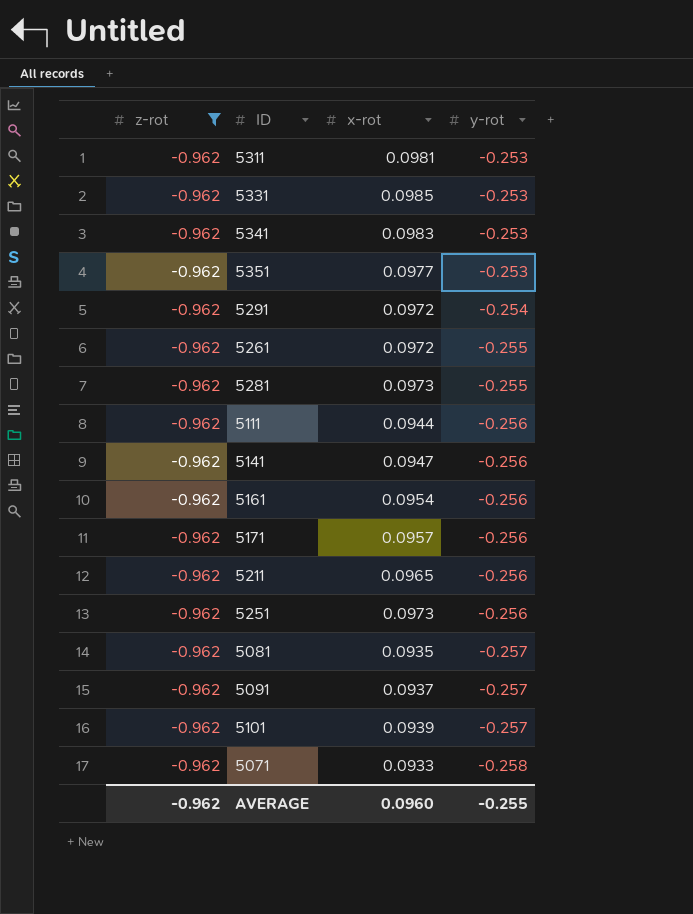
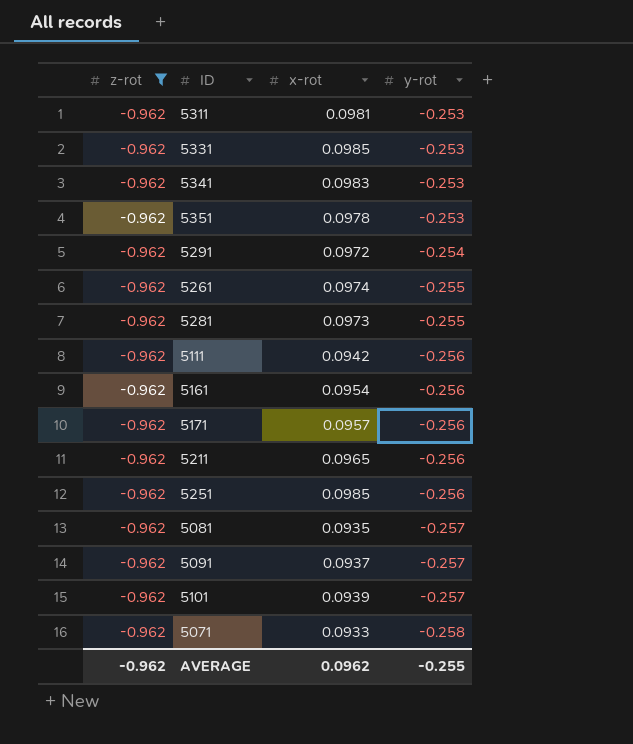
row 5141: -0.962 | 0.0947 | -0.256 -> none
5351 | x-rot: 0.0977 -> 0.0978
5261 | x-rot: 0.0972 -> 0.0974
5111 | x-rot: 0.0944 -> 0.0942
5251 | x-rot: 0.0973 -> 0.0985
AVERAGE | x-rot: 0.0960 -> 0.0962

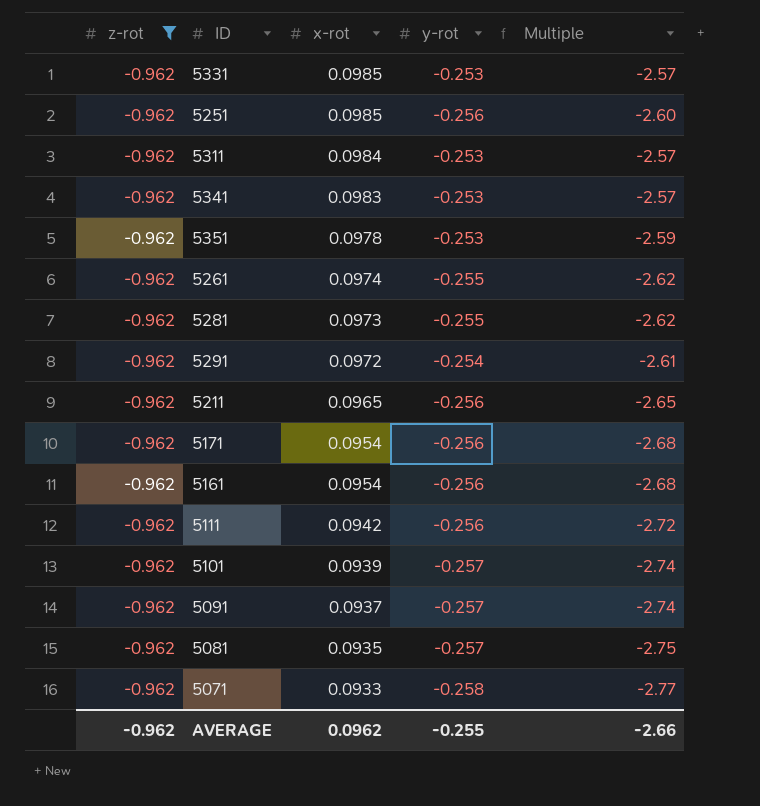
row order: y-rot descending -> x-rot descending
column Multiple | formula: none -> [y-rot] / [x-rot]
5311 | x-rot: 0.0981 -> 0.0984
5171 | x-rot: 0.0957 -> 0.0954

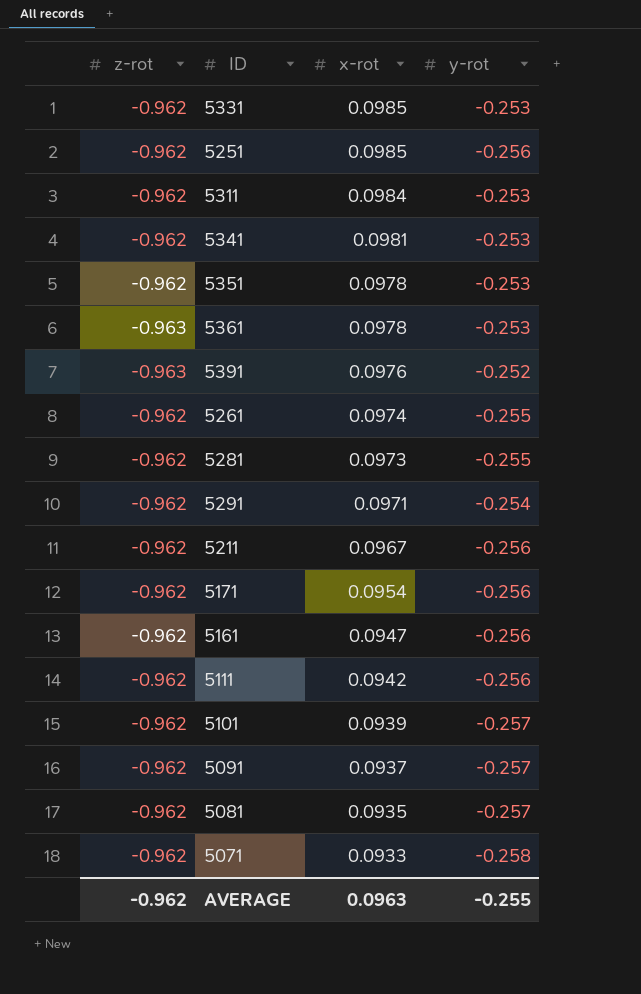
filter: z-rot = -0.962 -> none
column Multiple | formula: [y-rot] / [x-rot] -> none
5341 | x-rot: 0.0983 -> 0.0981
5291 | x-rot: 0.0972 -> 0.0971
5211 | x-rot: 0.0965 -> 0.0967
5161 | x-rot: 0.0954 -> 0.0947
AVERAGE | x-rot: 0.0962 -> 0.0963

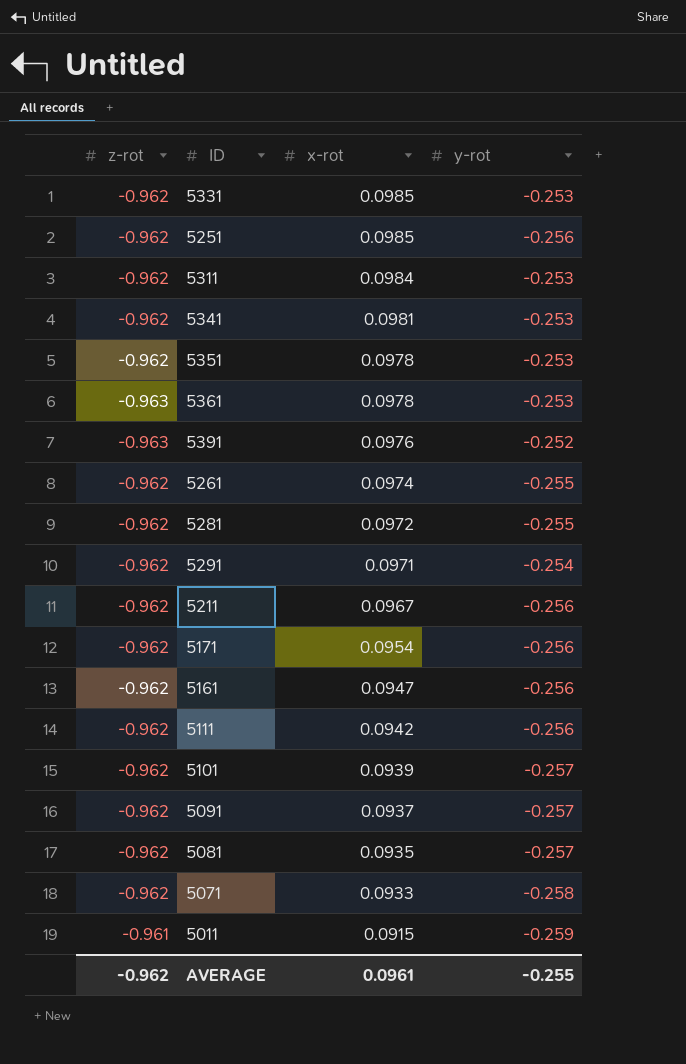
5281 | x-rot: 0.0973 -> 0.0972
row 5011: none -> -0.961 | 0.0915 | -0.259
AVERAGE | x-rot: 0.0963 -> 0.0961

